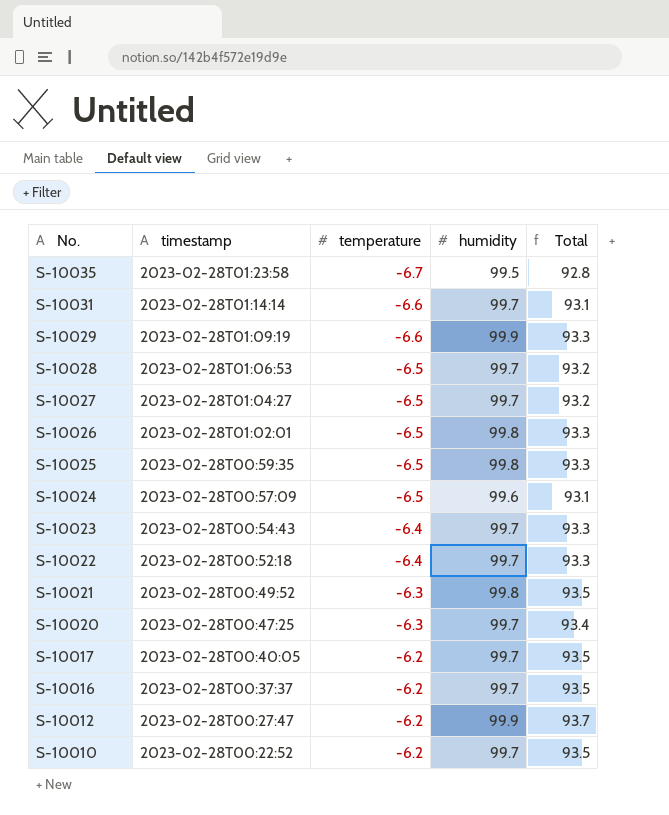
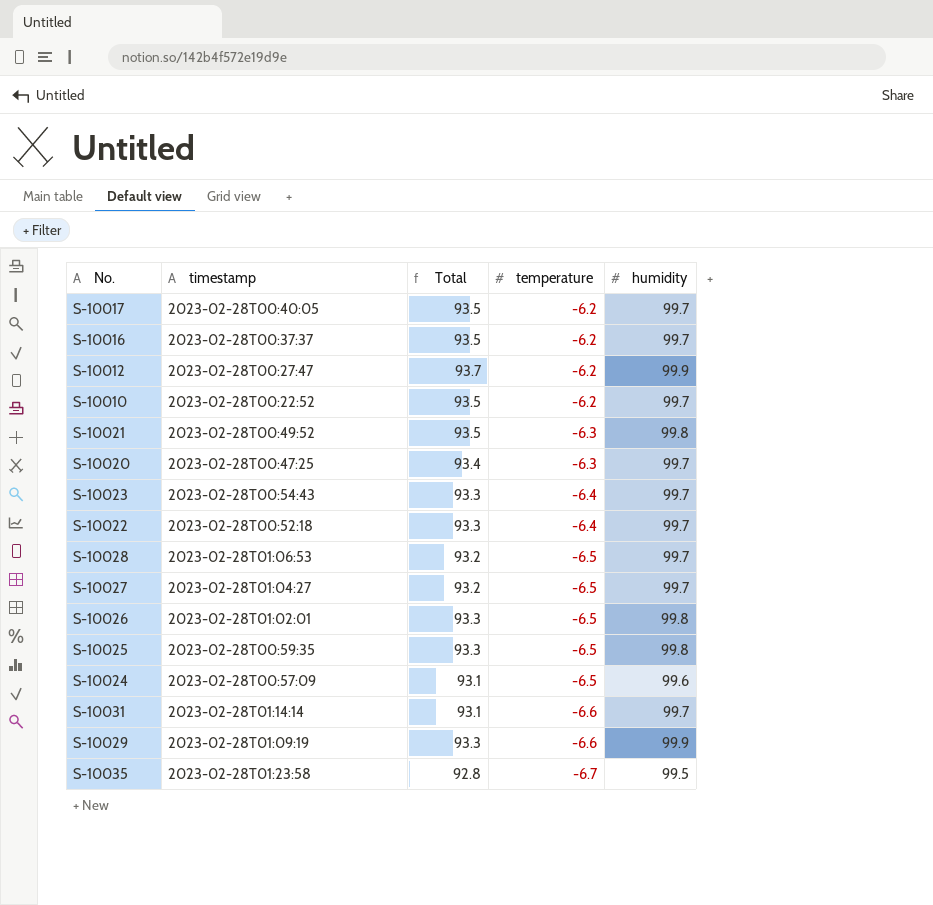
row order: No. descending -> temperature descending
column Total | position: 5 -> 3

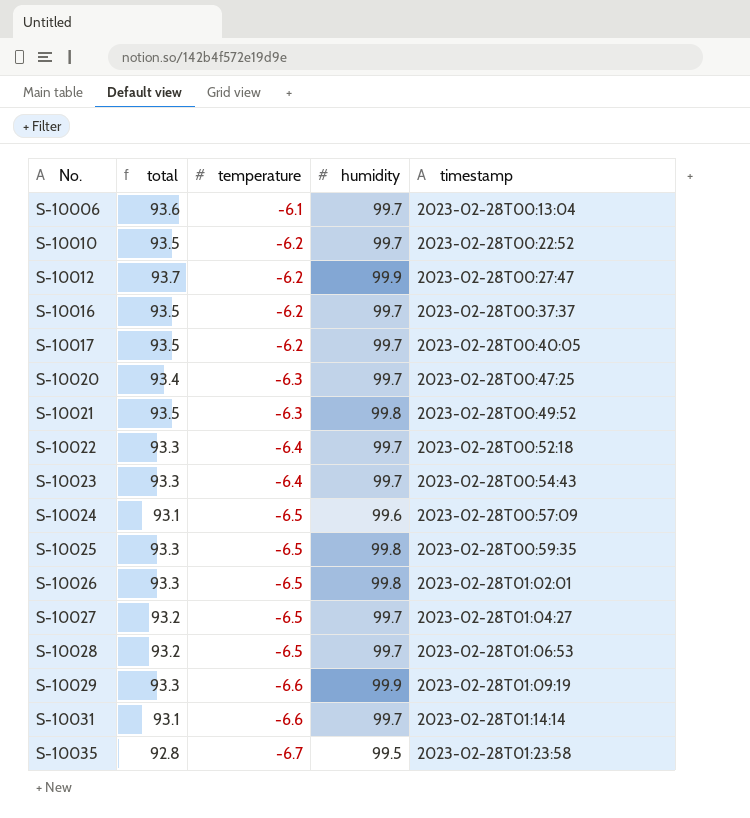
row order: temperature descending -> No. ascending
column name: Total -> total
column timestamp | position: 2 -> 5
row S-10006: none -> 93.6 | -6.1 | 99.7 | 2023-02-28T00:13:04

